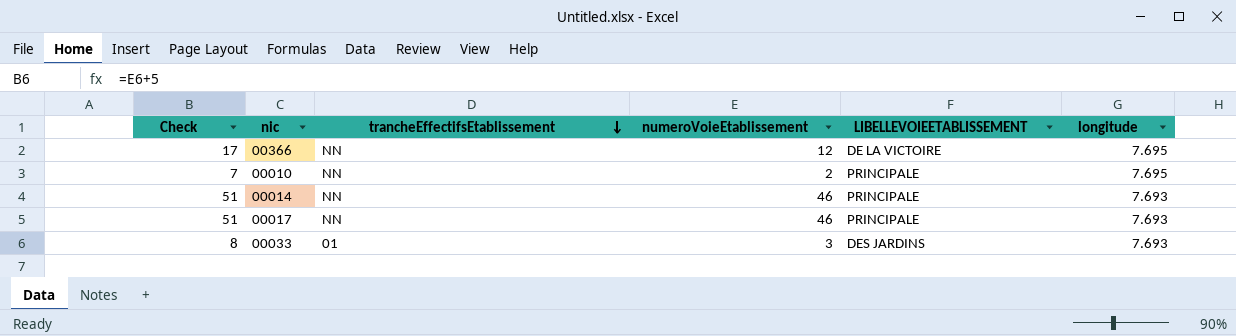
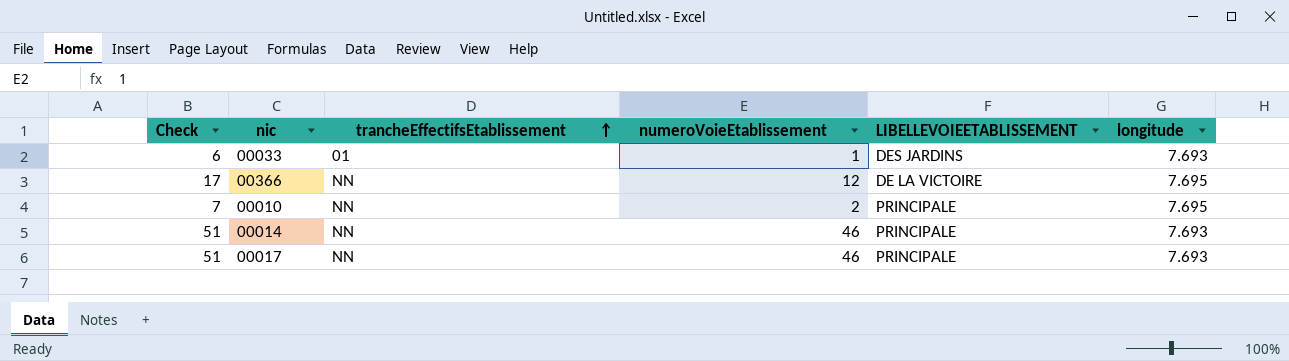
row order: trancheEffectifsEtablissement descending -> trancheEffectifsEtablissement ascending
00033 | Check: 8 -> 6
00033 | numeroVoieEtablissement: 3 -> 1

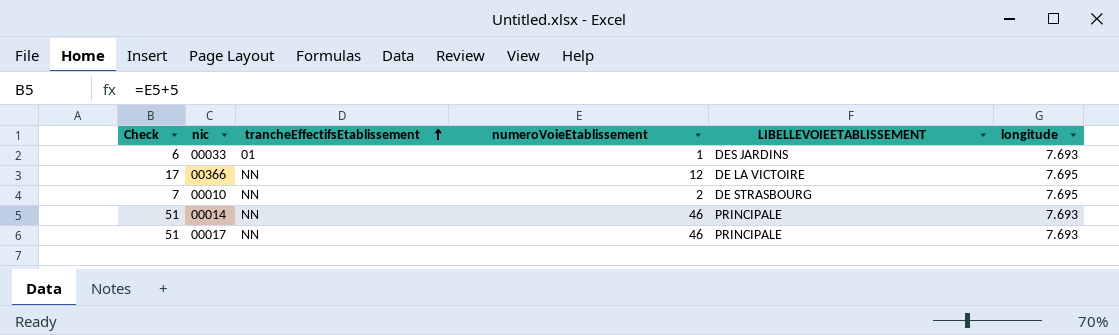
00010 | LIBELLEVOIEETABLISSEMENT: PRINCIPALE -> DE STRASBOURG

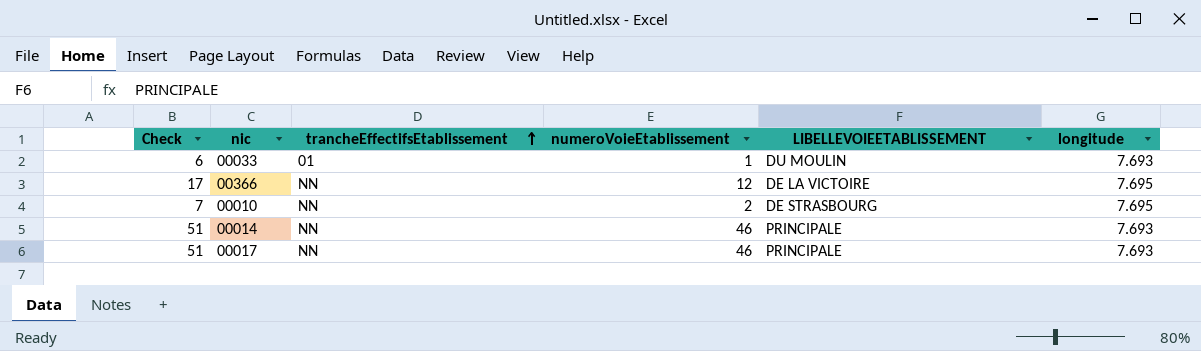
00033 | LIBELLEVOIEETABLISSEMENT: DES JARDINS -> DU MOULIN

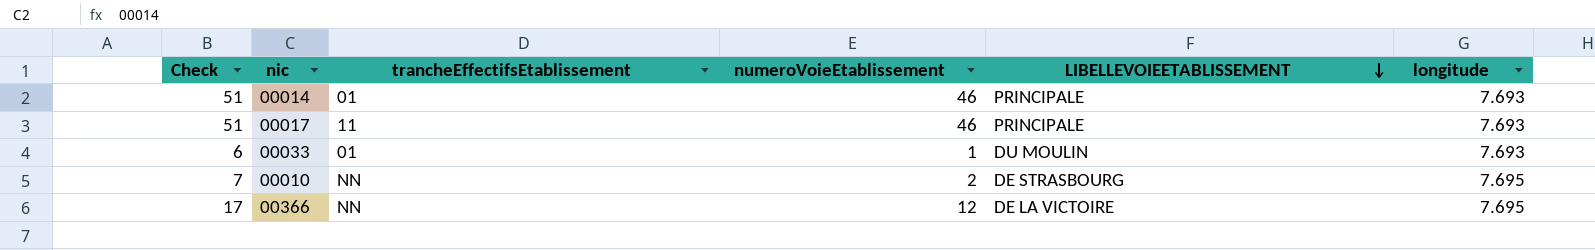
row order: trancheEffectifsEtablissement ascending -> LIBELLEVOIEETABLISSEMENT descending
00014 | trancheEffectifsEtablissement: NN -> 01
00017 | trancheEffectifsEtablissement: NN -> 11

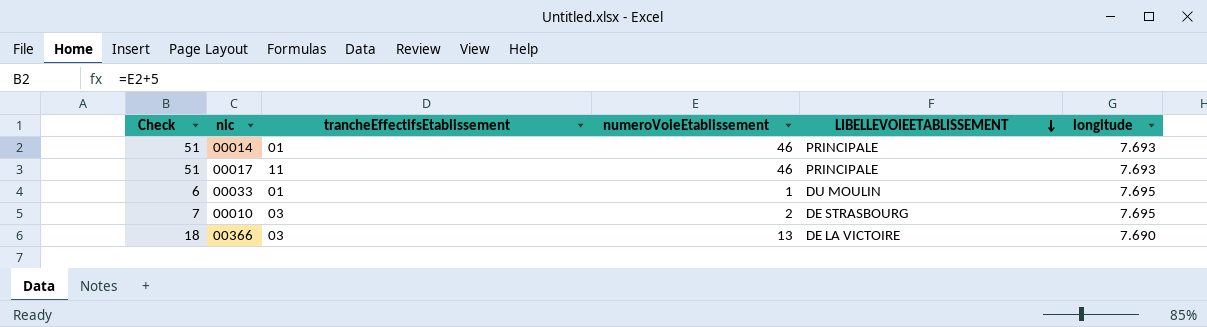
00033 | longitude: 7.693 -> 7.695
00010 | trancheEffectifsEtablissement: NN -> 03
00366 | Check: 17 -> 18
00366 | trancheEffectifsEtablissement: NN -> 03
00366 | numeroVoieEtablissement: 12 -> 13
00366 | longitude: 7.695 -> 7.690

